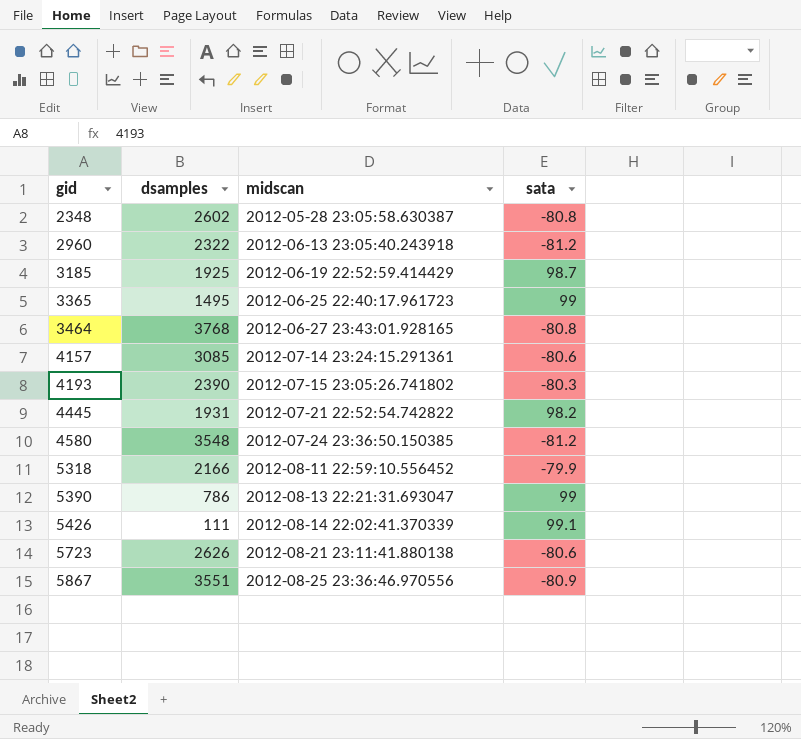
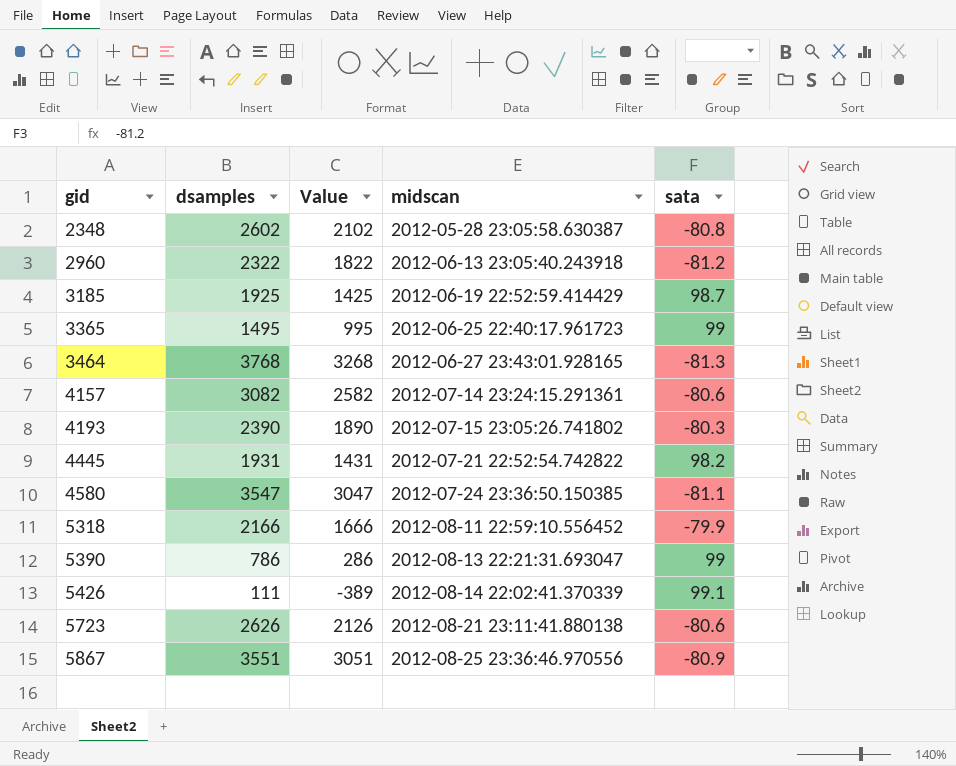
column Value | formula: none -> [dsamples] - 500
3464 | sata: -80.8 -> -81.3
4157 | dsamples: 3085 -> 3082
4580 | dsamples: 3548 -> 3547
4580 | sata: -81.2 -> -81.1

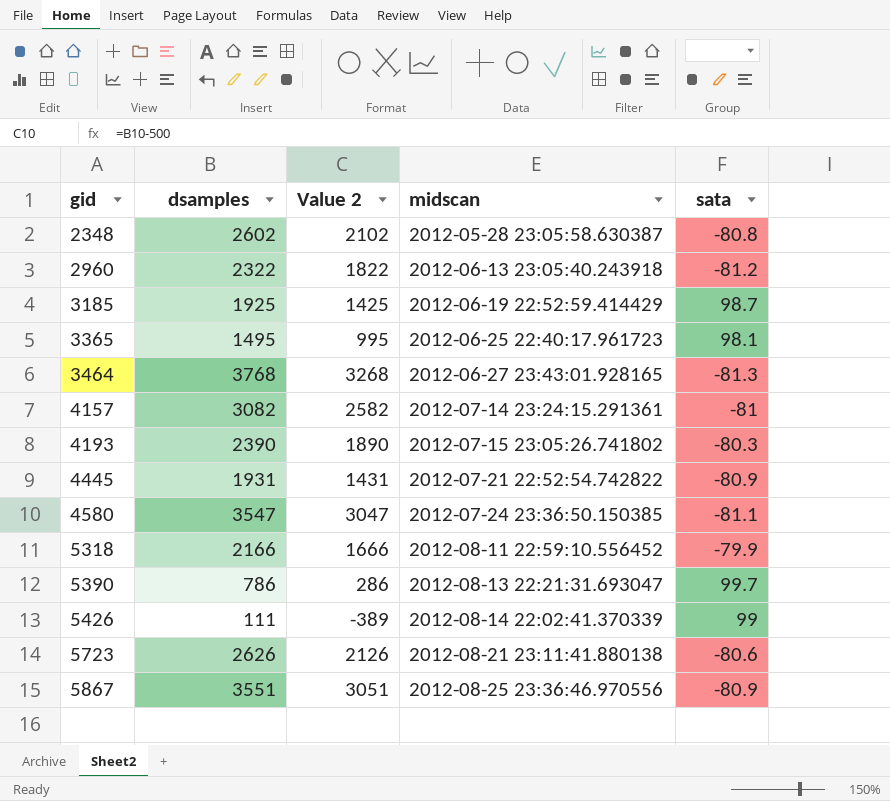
column name: Value -> Value 2
3365 | sata: 99 -> 98.1
4157 | sata: -80.6 -> -81
4445 | sata: 98.2 -> -80.9
5390 | sata: 99 -> 99.7
5426 | sata: 99.1 -> 99

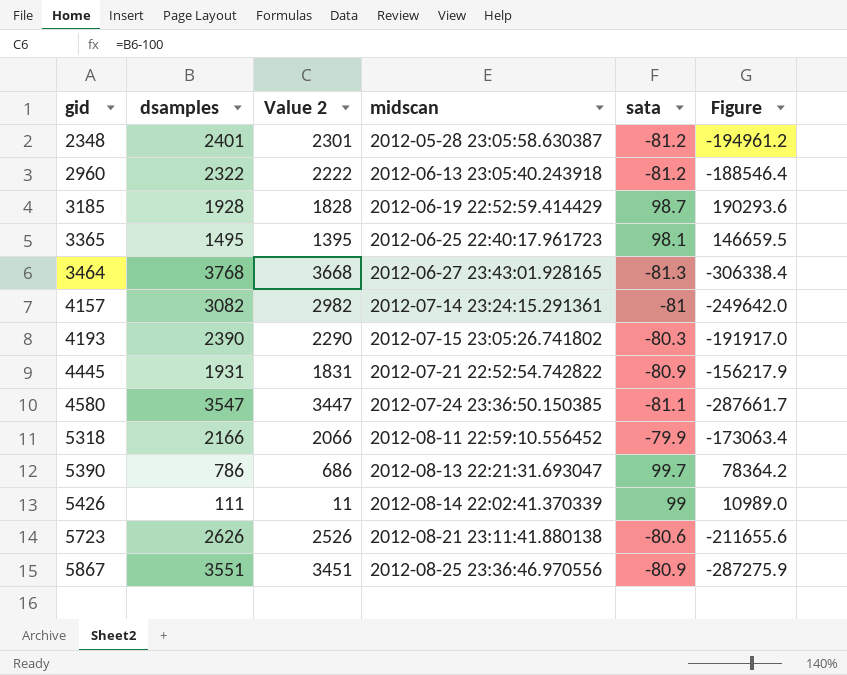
column Value 2 | formula: [dsamples] - 500 -> [dsamples] - 100
column Figure | formula: none -> [dsamples] * [sata]
2348 | dsamples: 2602 -> 2401
2348 | sata: -80.8 -> -81.2
3185 | dsamples: 1925 -> 1928

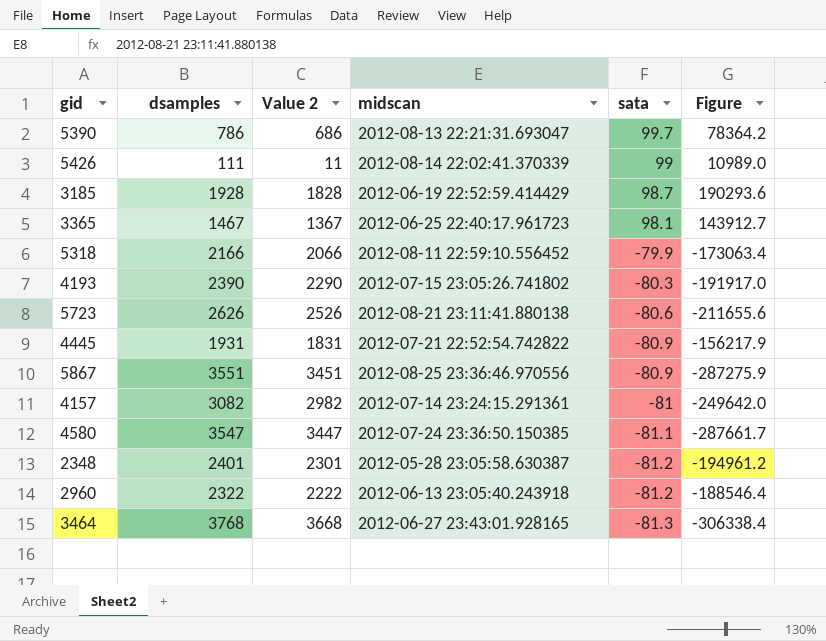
row order: gid ascending -> sata descending
3365 | dsamples: 1495 -> 1467
3365 | Value 2: 1395 -> 1367
3365 | Figure: 146659.5 -> 143912.7

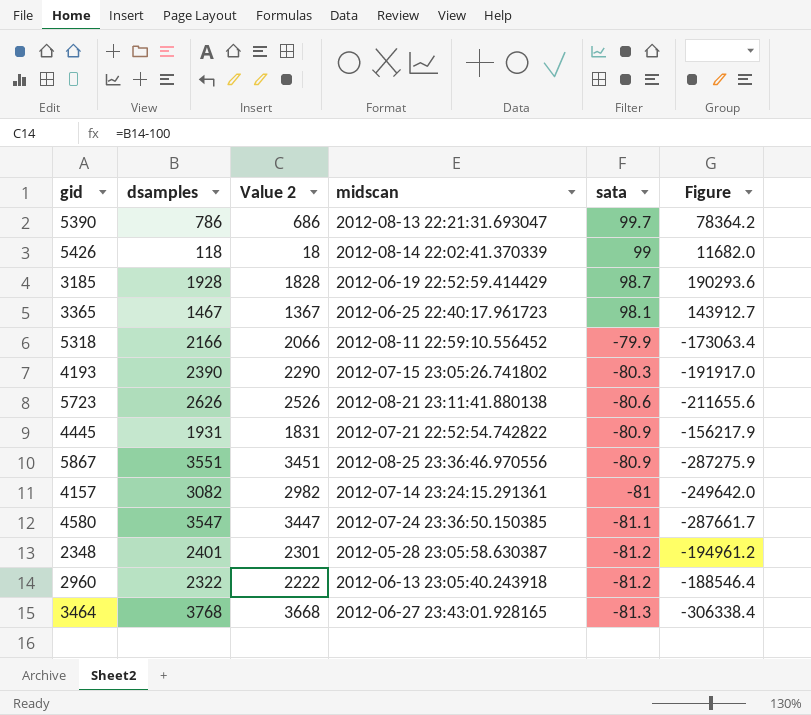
5426 | dsamples: 111 -> 118
5426 | Value 2: 11 -> 18
5426 | Figure: 10989.0 -> 11682.0

